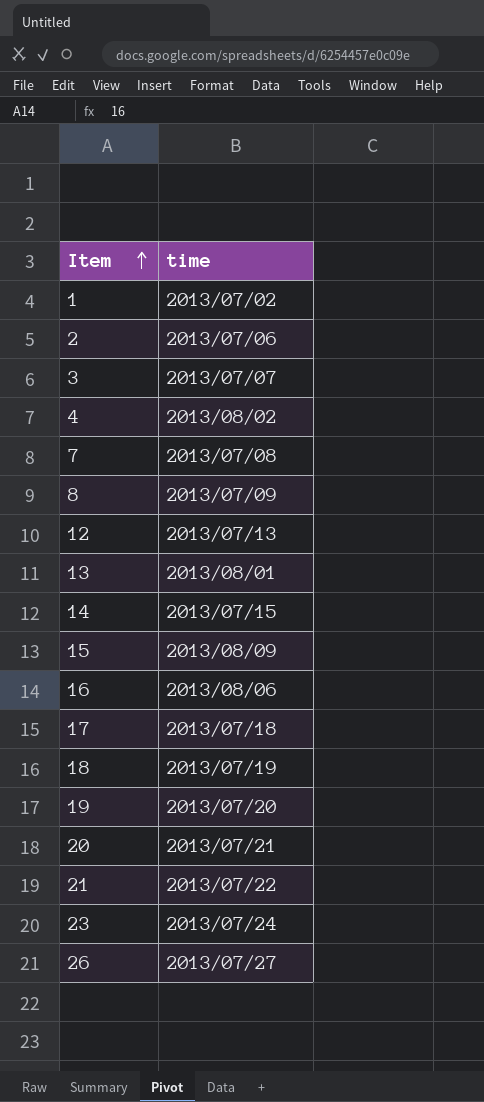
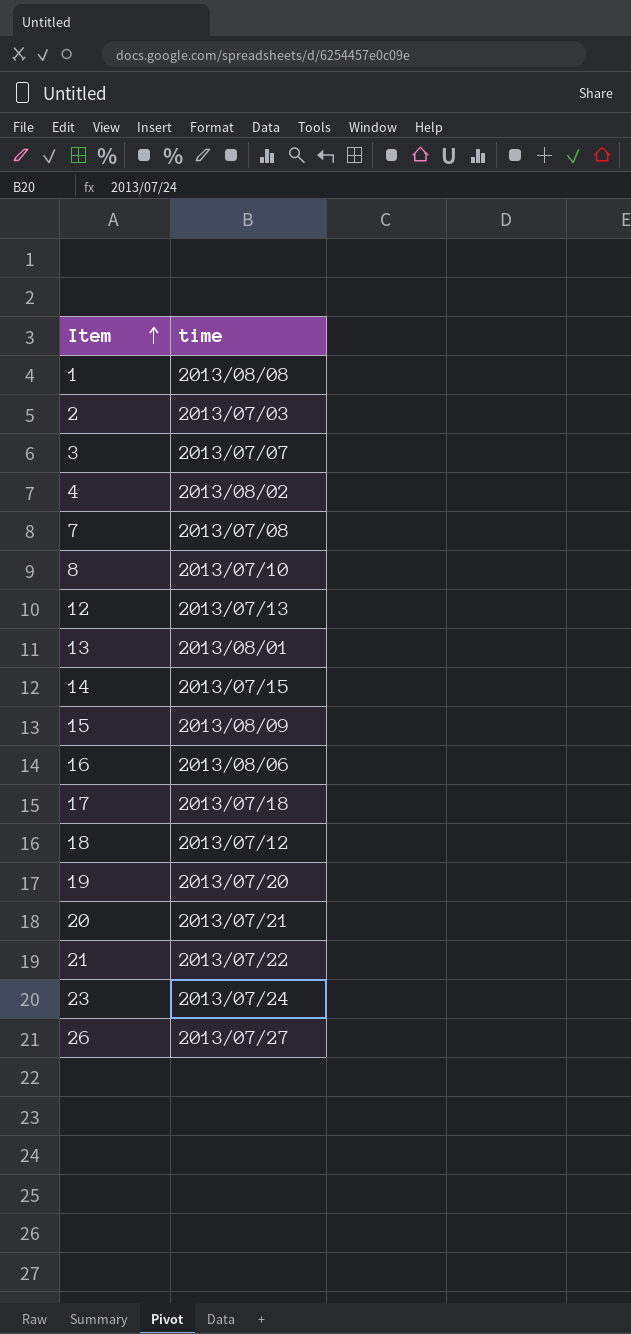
1 | time: 2013/07/02 -> 2013/08/08
2 | time: 2013/07/06 -> 2013/07/03
8 | time: 2013/07/09 -> 2013/07/10
18 | time: 2013/07/19 -> 2013/07/12

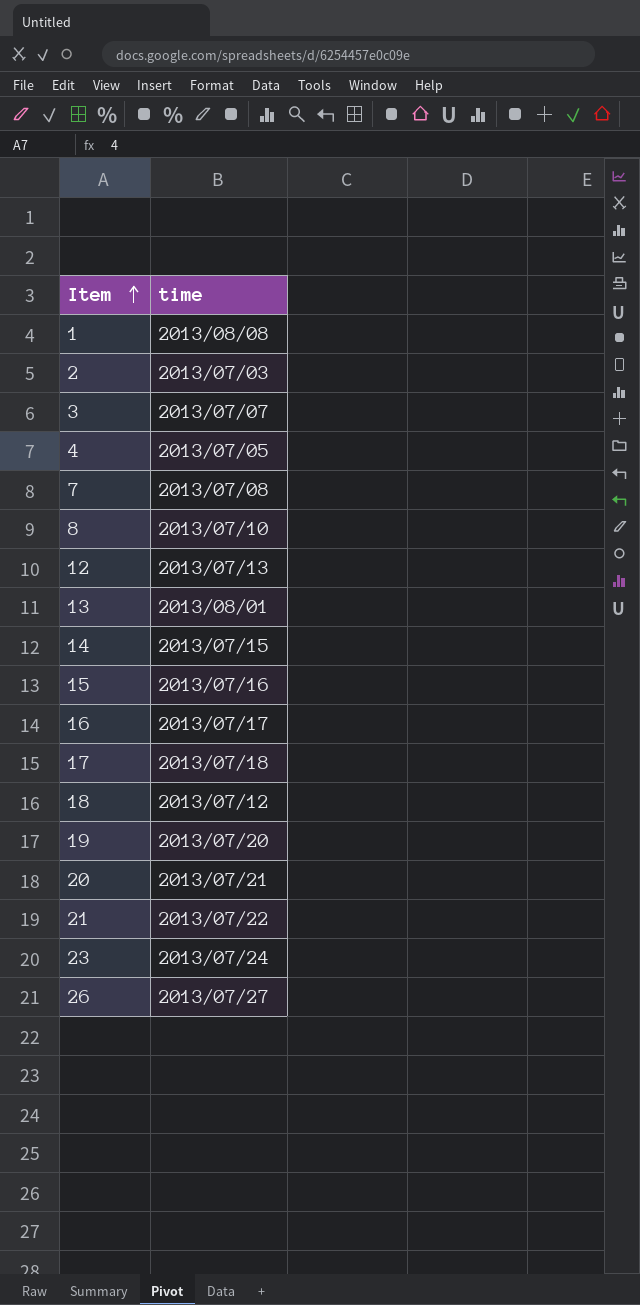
4 | time: 2013/08/02 -> 2013/07/05
15 | time: 2013/08/09 -> 2013/07/16
16 | time: 2013/08/06 -> 2013/07/17

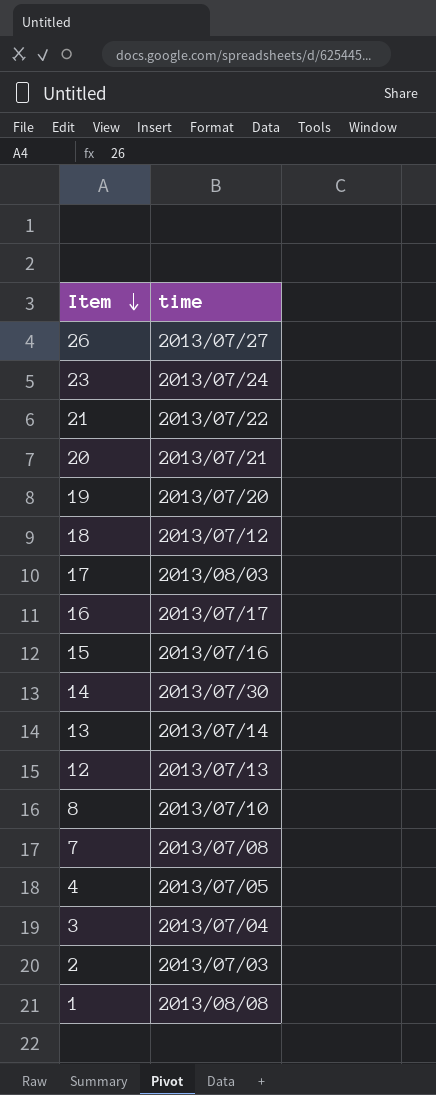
row order: Item ascending -> Item descending
17 | time: 2013/07/18 -> 2013/08/03
14 | time: 2013/07/15 -> 2013/07/30
13 | time: 2013/08/01 -> 2013/07/14
3 | time: 2013/07/07 -> 2013/07/04

